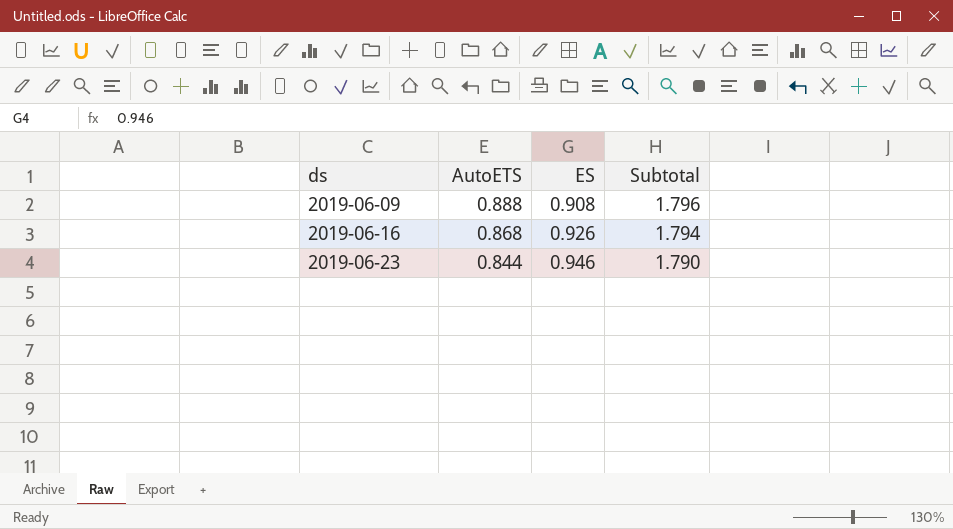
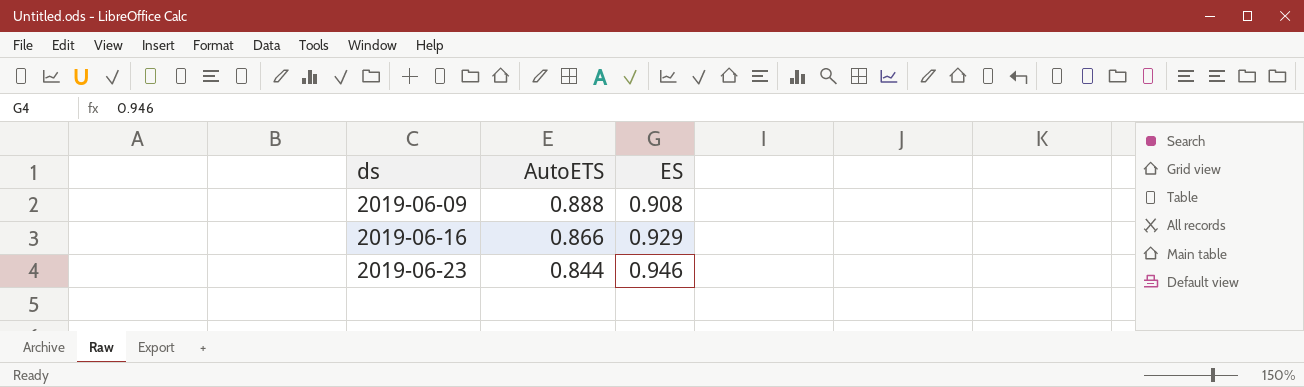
column Subtotal | formula: [AutoETS] + [ES] -> none
2019-06-16 | AutoETS: 0.868 -> 0.866
2019-06-16 | ES: 0.926 -> 0.929

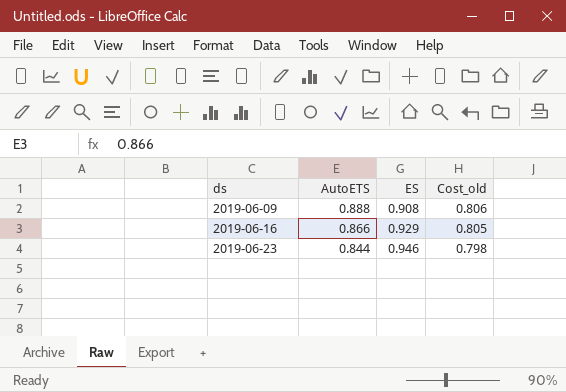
column Cost_old | formula: none -> [AutoETS] * [ES]

